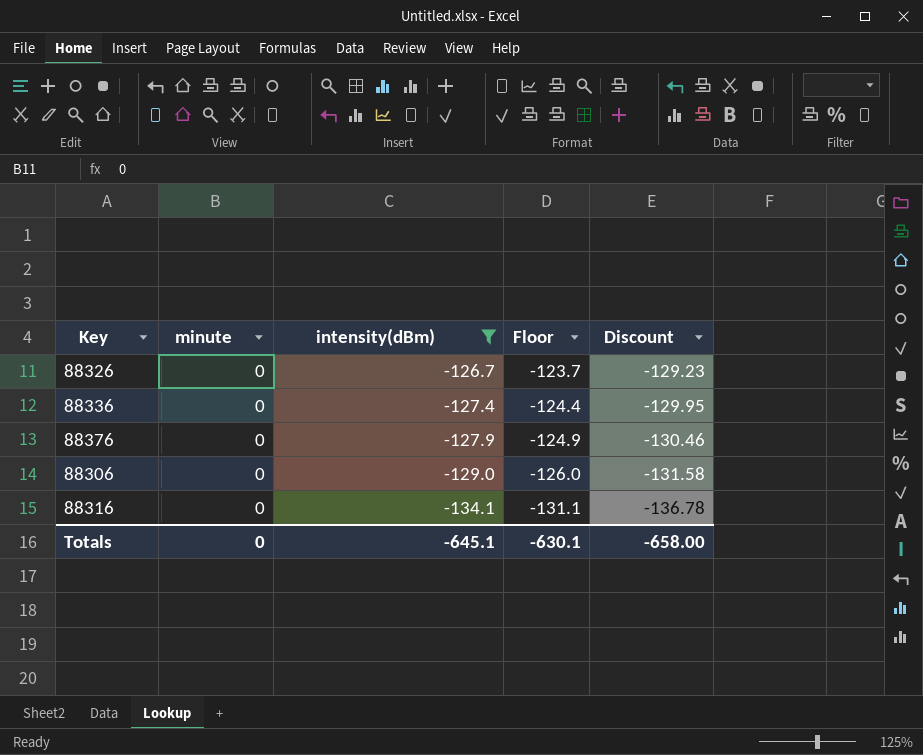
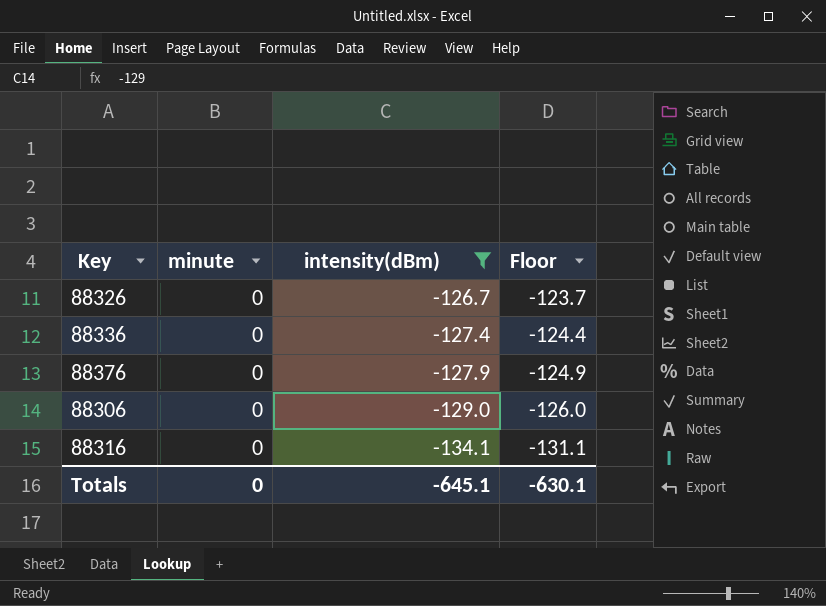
column Discount | formula: [intensity(dBm)] * 1.02 -> none

